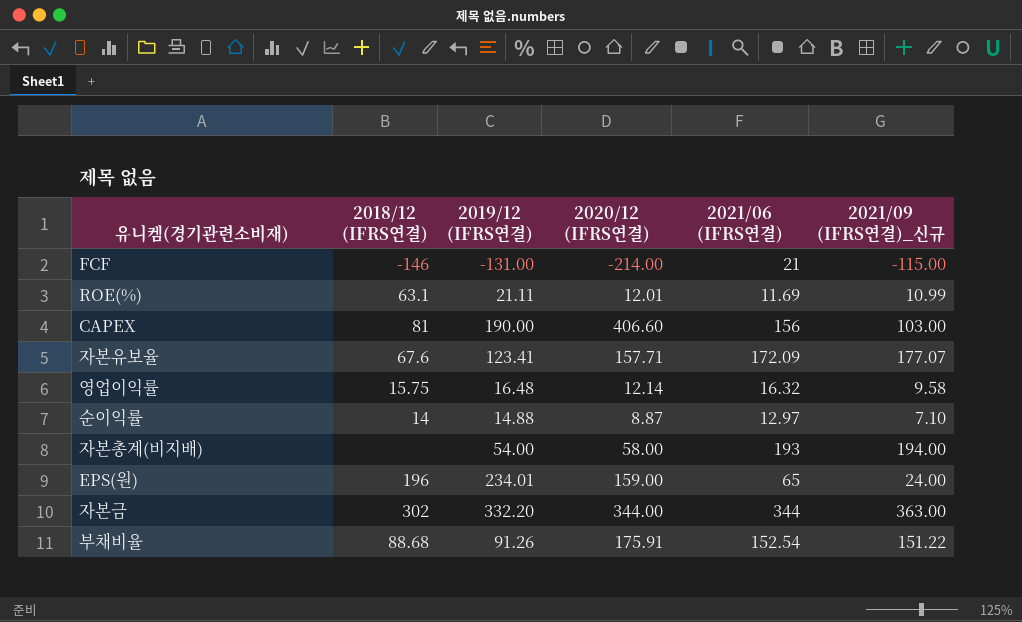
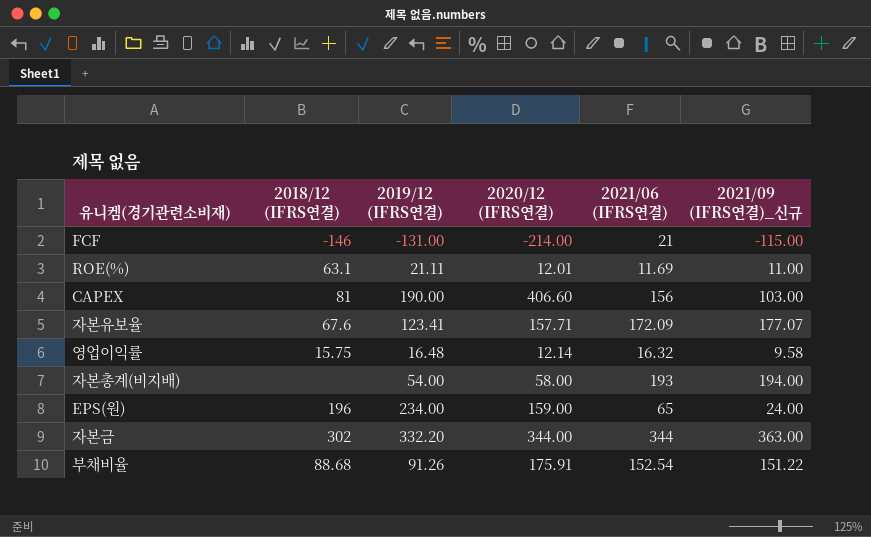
row 순이익률: 14 | 14.88 | 8.87 | 12.97 | 7.10 -> none
ROE(%) | 2021/09 (IFRS연결)_신규: 10.99 -> 11.00
EPS(원) | 2019/12 (IFRS연결): 234.01 -> 234.00

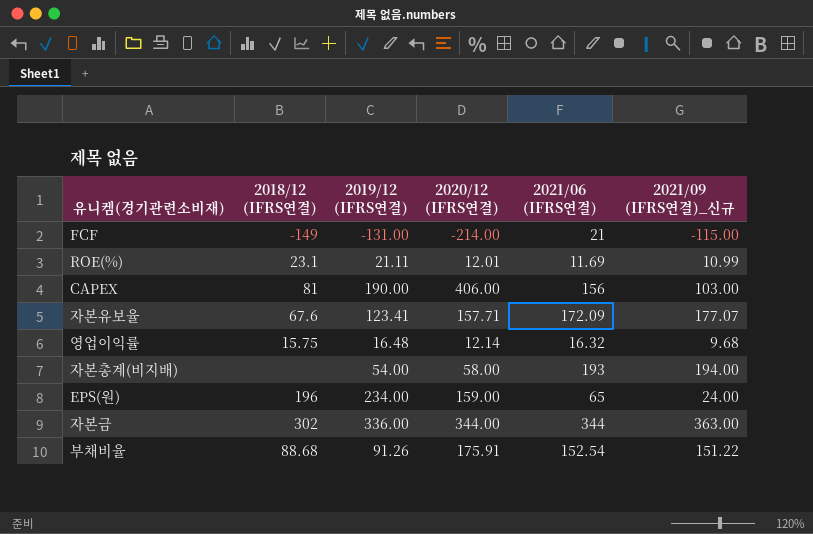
FCF | 2018/12 (IFRS연결): -146 -> -149
ROE(%) | 2018/12 (IFRS연결): 63.1 -> 23.1
ROE(%) | 2021/09 (IFRS연결)_신규: 11.00 -> 10.99
CAPEX | 2020/12 (IFRS연결): 406.60 -> 406.00
영업이익률 | 2021/09 (IFRS연결)_신규: 9.58 -> 9.68
자본금 | 2019/12 (IFRS연결): 332.20 -> 336.00

